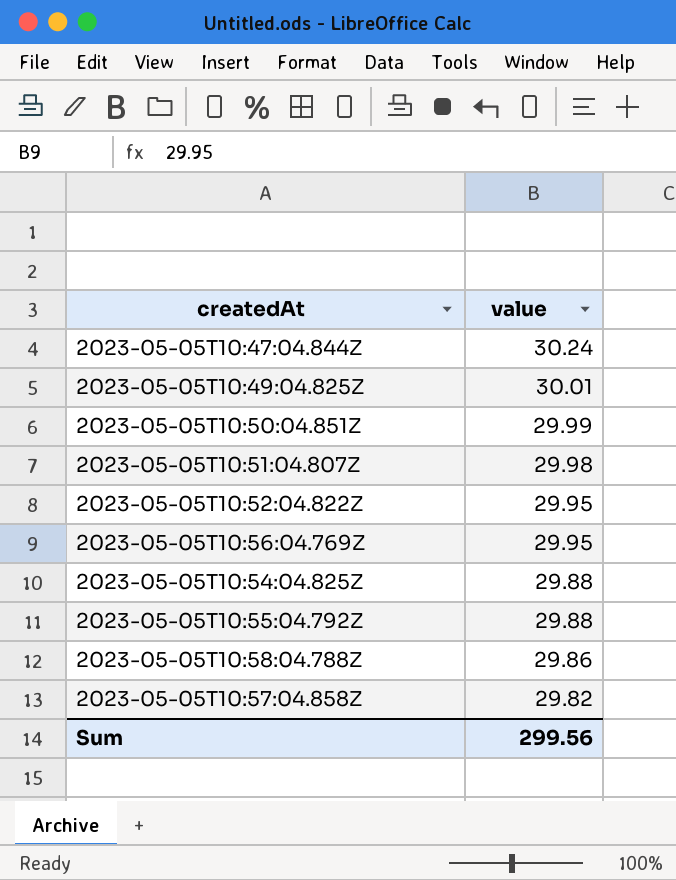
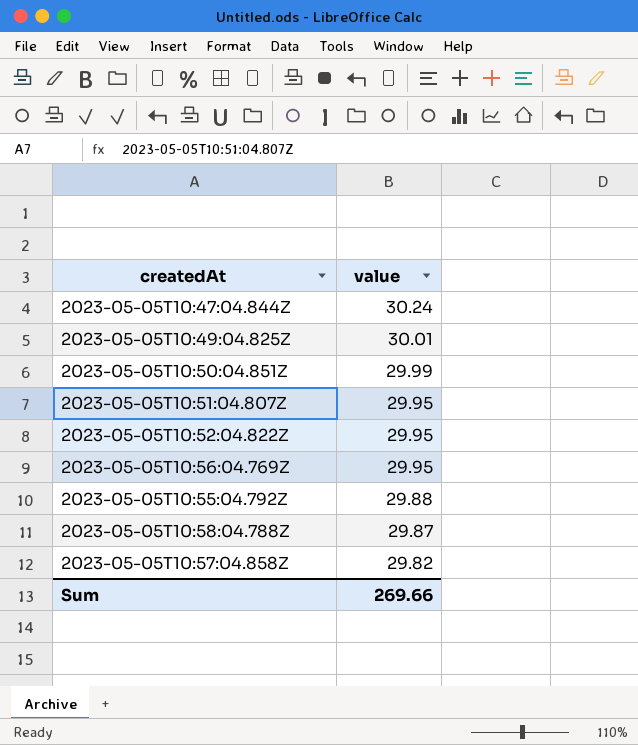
row 2023-05-05T10:54:04.825Z: 29.88 -> none
2023-05-05T10:51:04.807Z | value: 29.98 -> 29.95
2023-05-05T10:58:04.788Z | value: 29.86 -> 29.87
Sum | value: 299.56 -> 269.66

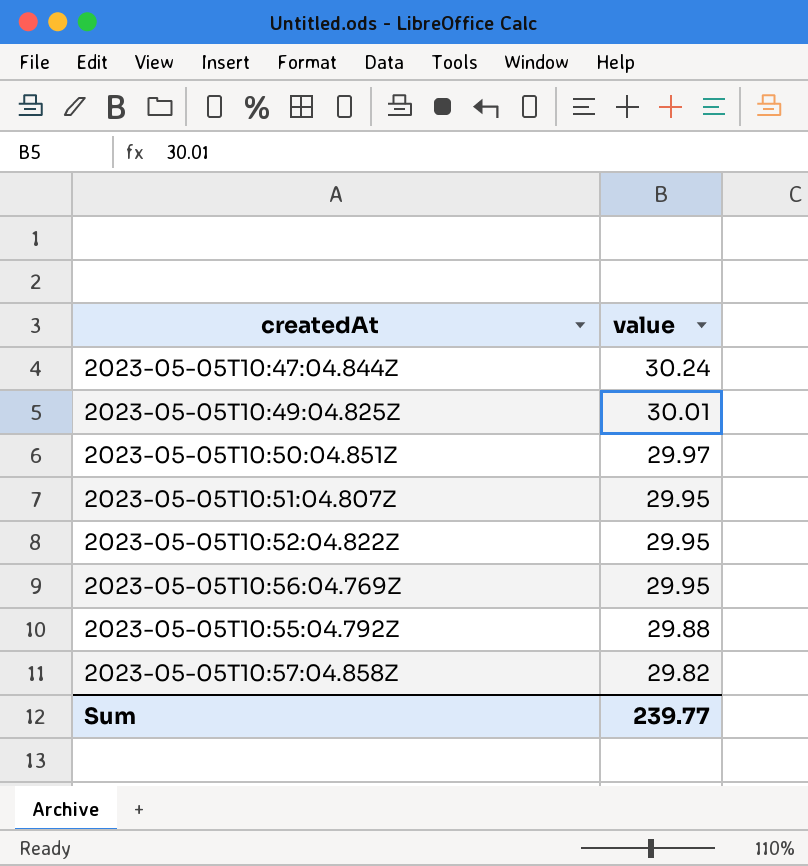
row 2023-05-05T10:58:04.788Z: 29.87 -> none
2023-05-05T10:50:04.851Z | value: 29.99 -> 29.97
Sum | value: 269.66 -> 239.77

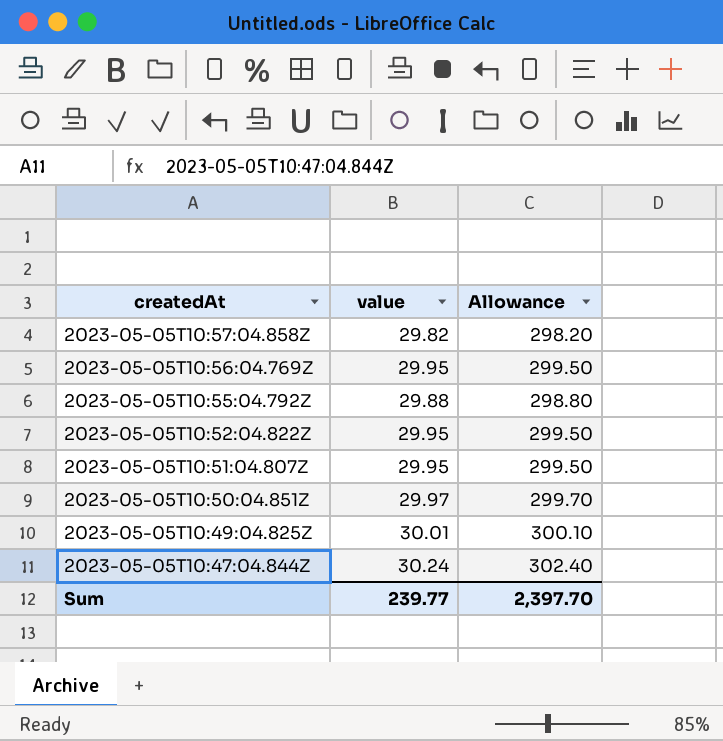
row order: value descending -> createdAt descending
column Allowance | formula: none -> [value] * 10

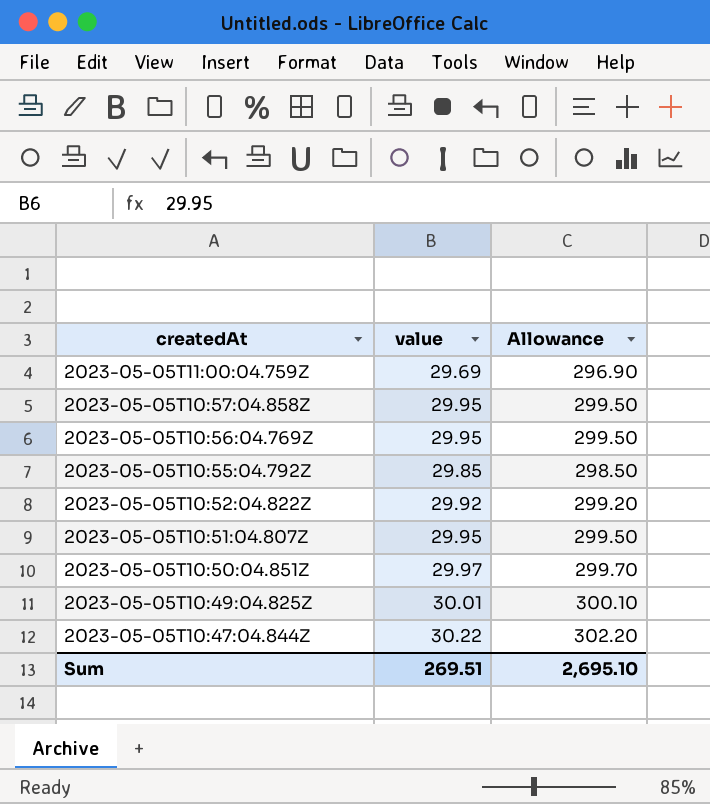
row 2023-05-05T11:00:04.759Z: none -> 29.69 | 296.90
2023-05-05T10:57:04.858Z | value: 29.82 -> 29.95
2023-05-05T10:57:04.858Z | Allowance: 298.20 -> 299.50
2023-05-05T10:55:04.792Z | value: 29.88 -> 29.85
2023-05-05T10:55:04.792Z | Allowance: 298.80 -> 298.50
2023-05-05T10:52:04.822Z | value: 29.95 -> 29.92
2023-05-05T10:52:04.822Z | Allowance: 299.50 -> 299.20
2023-05-05T10:47:04.844Z | value: 30.24 -> 30.22
2023-05-05T10:47:04.844Z | Allowance: 302.40 -> 302.20
Sum | value: 239.77 -> 269.51
Sum | Allowance: 2,397.70 -> 2,695.10

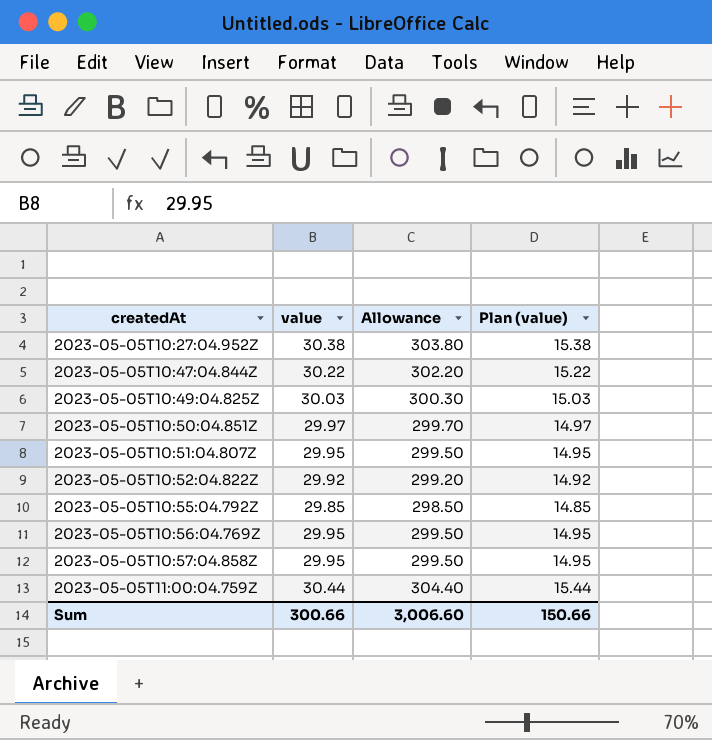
row order: createdAt descending -> createdAt ascending
column Plan (value) | formula: none -> [value] - 15
row 2023-05-05T10:27:04.952Z: none -> 30.38 | 303.80 | 15.38
2023-05-05T10:49:04.825Z | value: 30.01 -> 30.03
2023-05-05T10:49:04.825Z | Allowance: 300.10 -> 300.30
2023-05-05T11:00:04.759Z | value: 29.69 -> 30.44
2023-05-05T11:00:04.759Z | Allowance: 296.90 -> 304.40
Sum | value: 269.51 -> 300.66
Sum | Allowance: 2,695.10 -> 3,006.60

